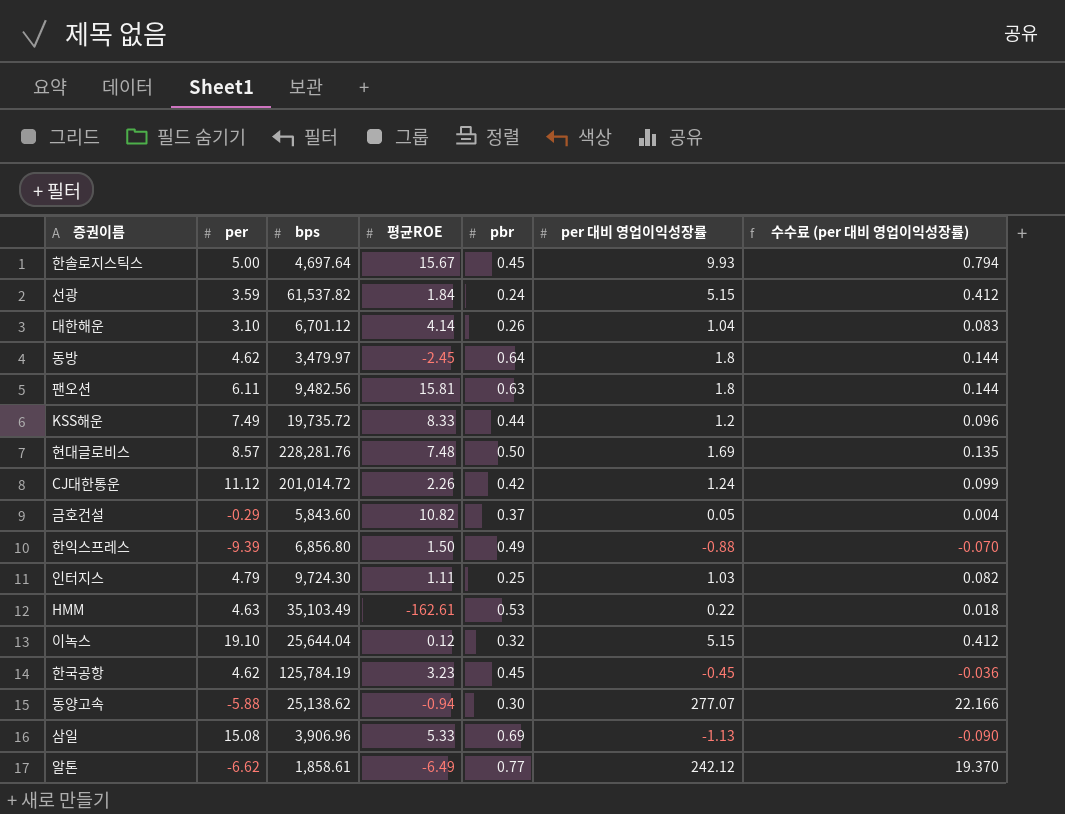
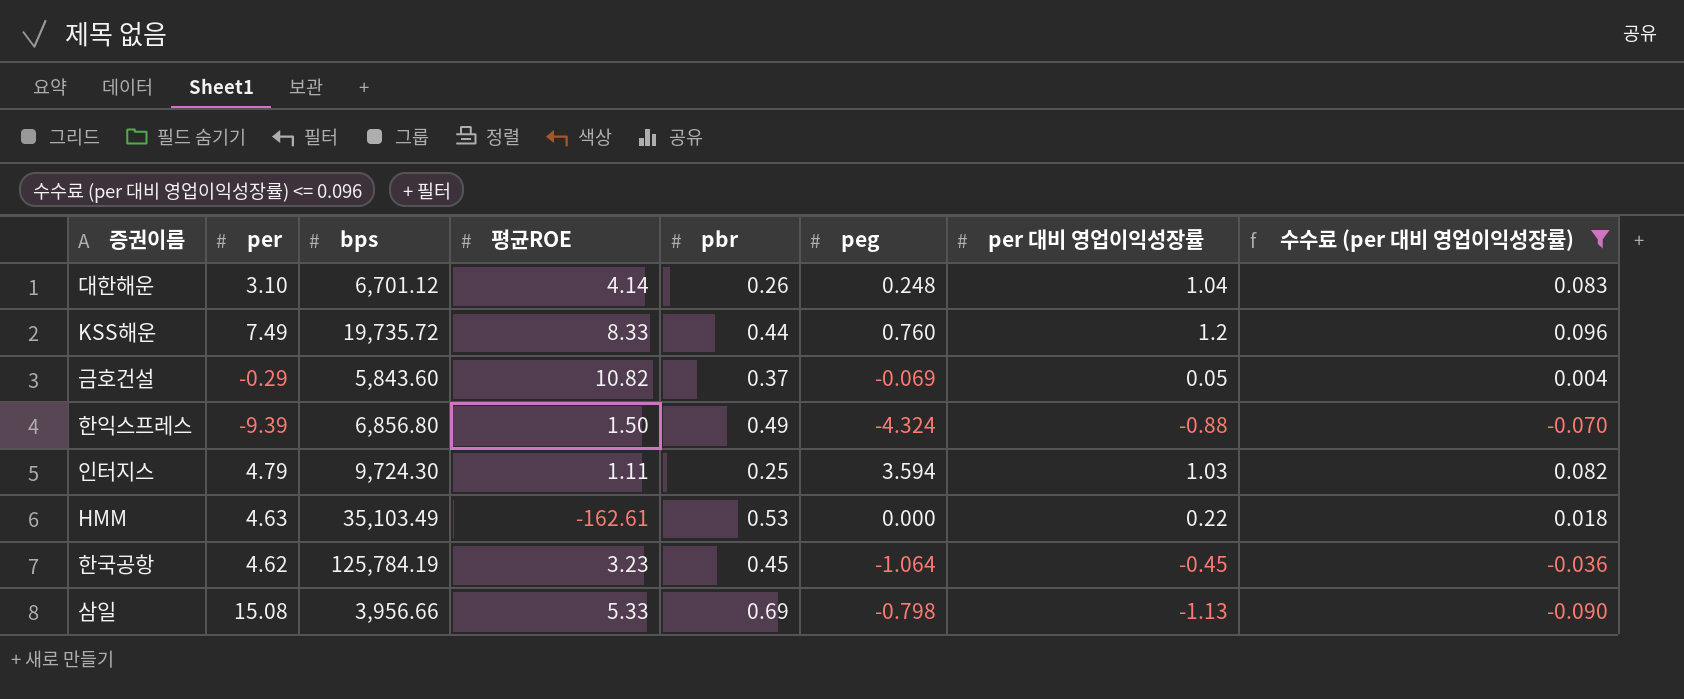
filter: none -> 수수료 (per 대비 영업이익성장률) <= 0.096
column peg | position: none -> 6
삼일 | bps: 3,906.96 -> 3,956.66

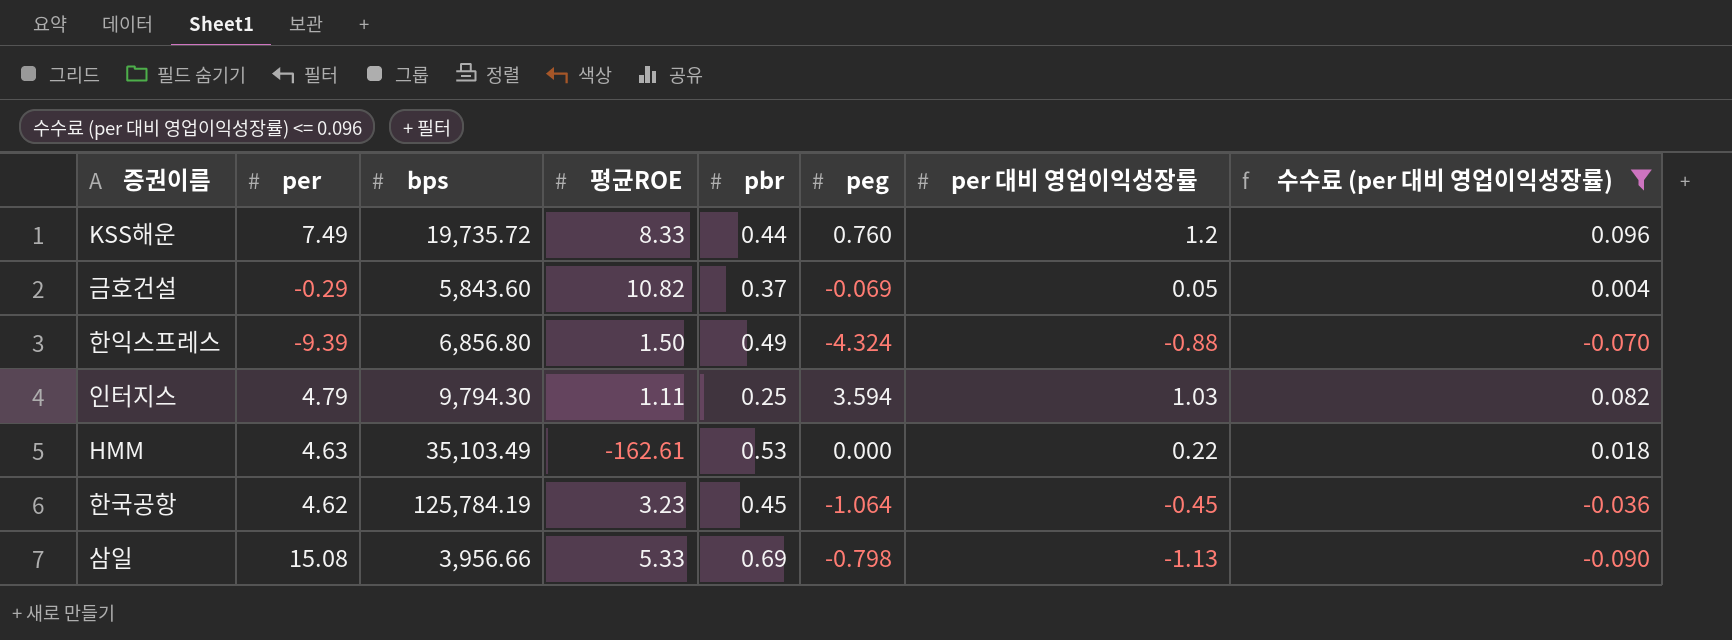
row 대한해운: 3.10 | 6,701.12 | 4.14 | 0.26 | 0.248 | 1.04 | 0.083 -> none
인터지스 | bps: 9,724.30 -> 9,794.30

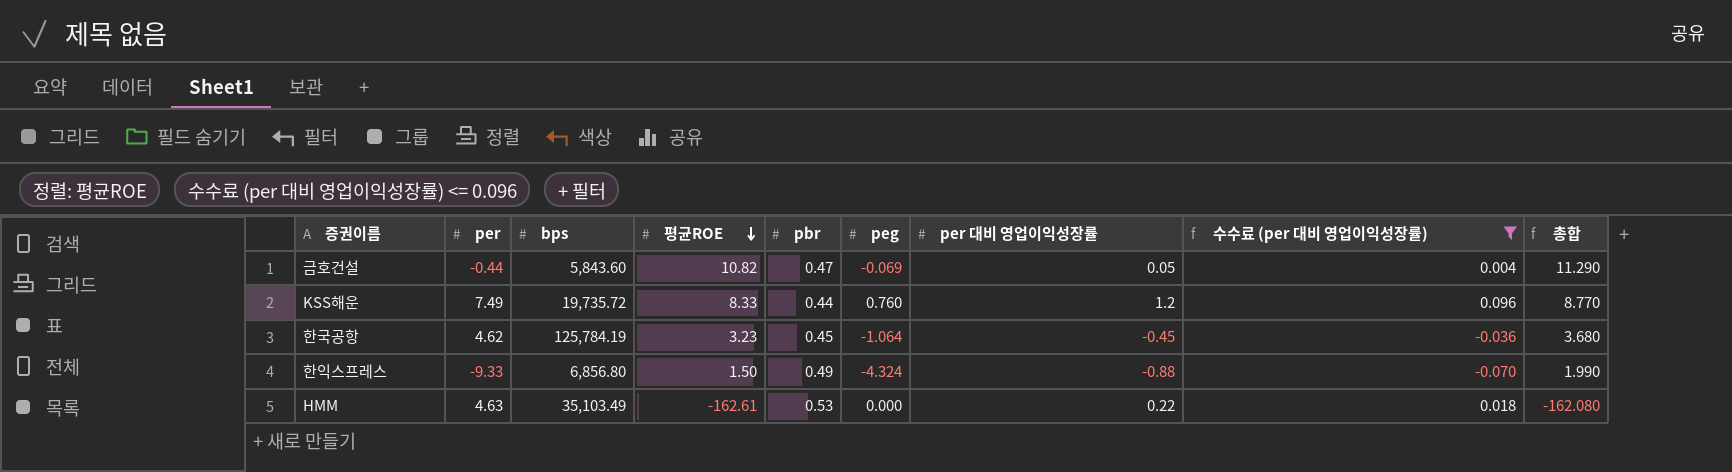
row order: none -> 평균ROE descending
column 총합 | formula: none -> [평균ROE] + [pbr]
row 인터지스: 4.79 | 9,794.30 | 1.11 | 0.25 | 3.594 | 1.03 | 0.082 -> none
row 삼일: 15.08 | 3,956.66 | 5.33 | 0.69 | -0.798 | -1.13 | -0.090 -> none
금호건설 | per: -0.29 -> -0.44
금호건설 | pbr: 0.37 -> 0.47
한익스프레스 | per: -9.39 -> -9.33

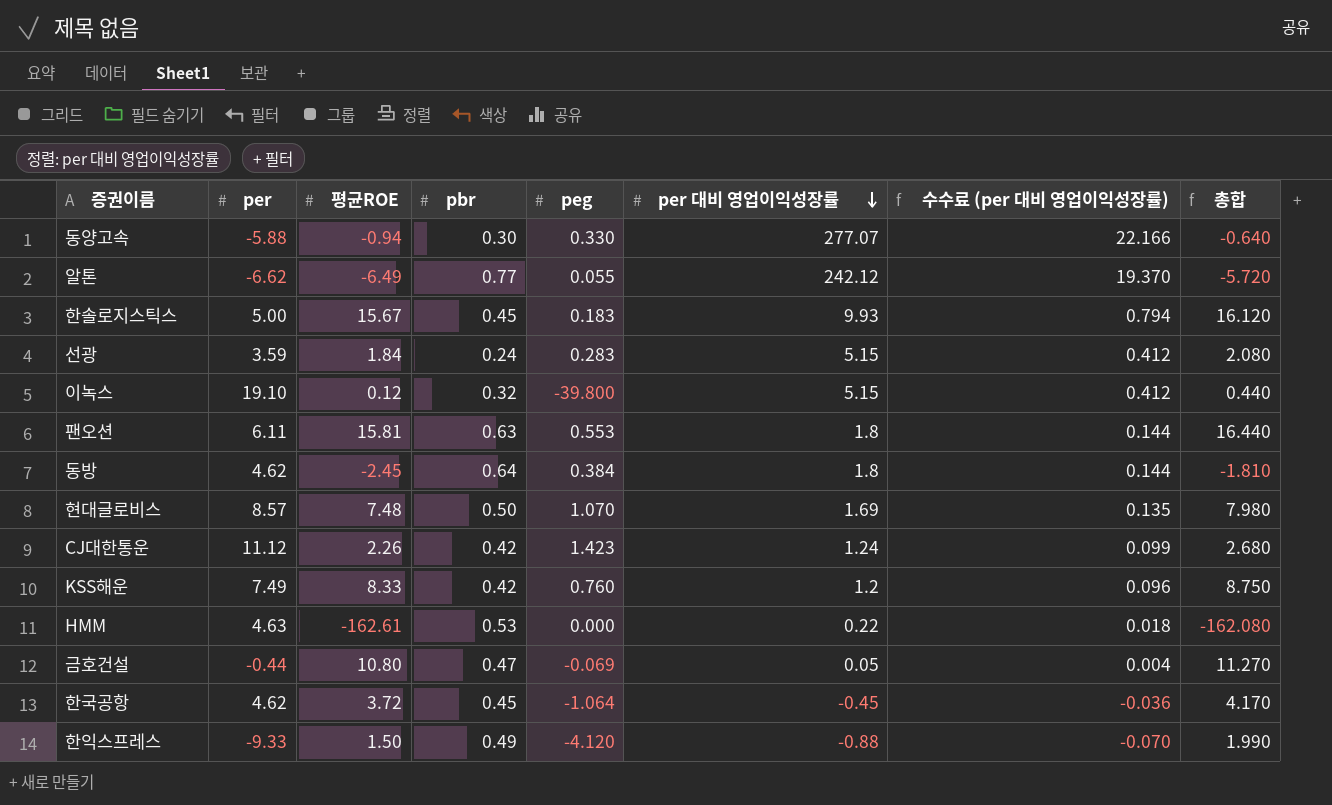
filter: 수수료 (per 대비 영업이익성장률) <= 0.096 -> none
row order: 평균ROE descending -> per 대비 영업이익성장률 descending
column bps | position: 3 -> none
KSS해운 | pbr: 0.44 -> 0.42
KSS해운 | 총합: 8.770 -> 8.750
금호건설 | 평균ROE: 10.82 -> 10.80
금호건설 | 총합: 11.290 -> 11.270
한국공항 | 평균ROE: 3.23 -> 3.72
한국공항 | 총합: 3.680 -> 4.170
한익스프레스 | peg: -4.324 -> -4.120

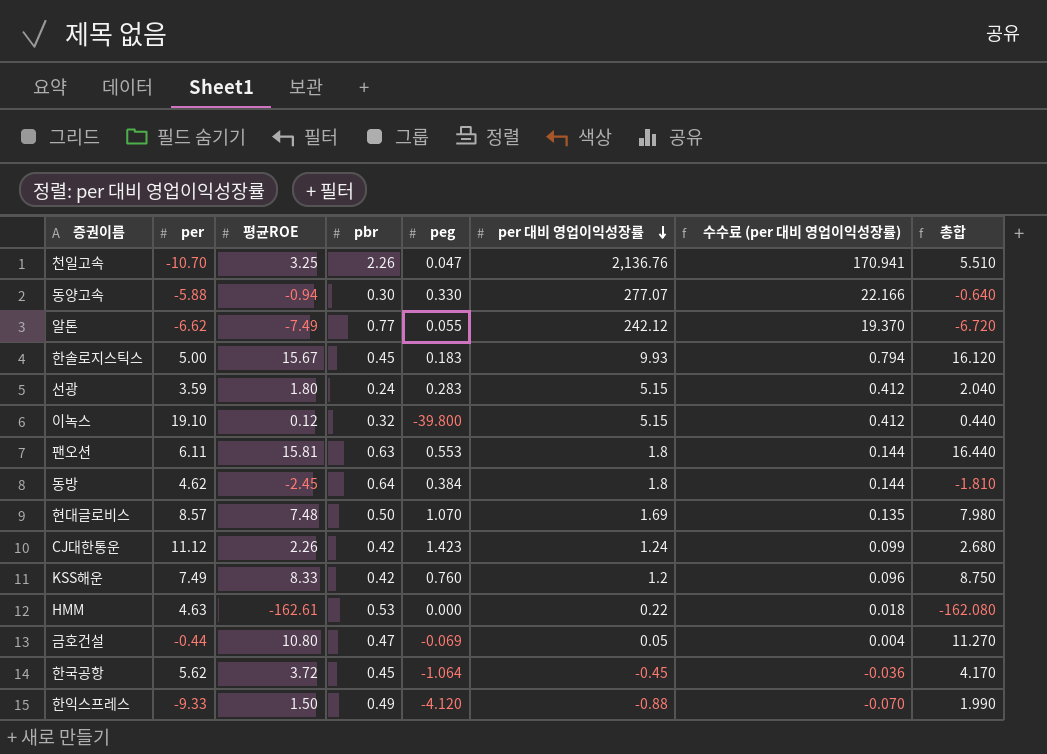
row 천일고속: none -> -10.70 | 3.25 | 2.26 | 0.047 | 2,136.76 | 170.941 | 5.510
알톤 | 평균ROE: -6.49 -> -7.49
알톤 | 총합: -5.720 -> -6.720
선광 | 평균ROE: 1.84 -> 1.80
선광 | 총합: 2.080 -> 2.040
한국공항 | per: 4.62 -> 5.62

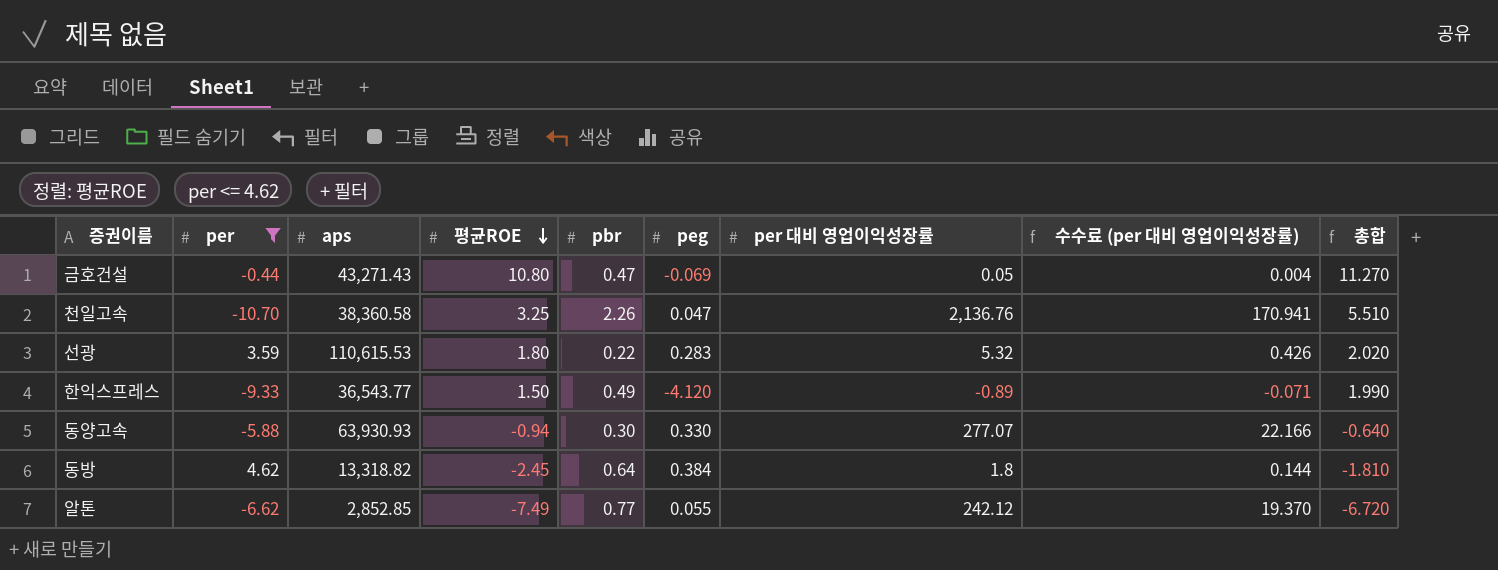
filter: none -> per <= 4.62
row order: per 대비 영업이익성장률 descending -> 평균ROE descending
column aps | position: none -> 3
선광 | pbr: 0.24 -> 0.22
선광 | per 대비 영업이익성장률: 5.15 -> 5.32
선광 | 수수료 (per 대비 영업이익성장률): 0.412 -> 0.426
선광 | 총합: 2.040 -> 2.020
한익스프레스 | per 대비 영업이익성장률: -0.88 -> -0.89
한익스프레스 | 수수료 (per 대비 영업이익성장률): -0.070 -> -0.071

